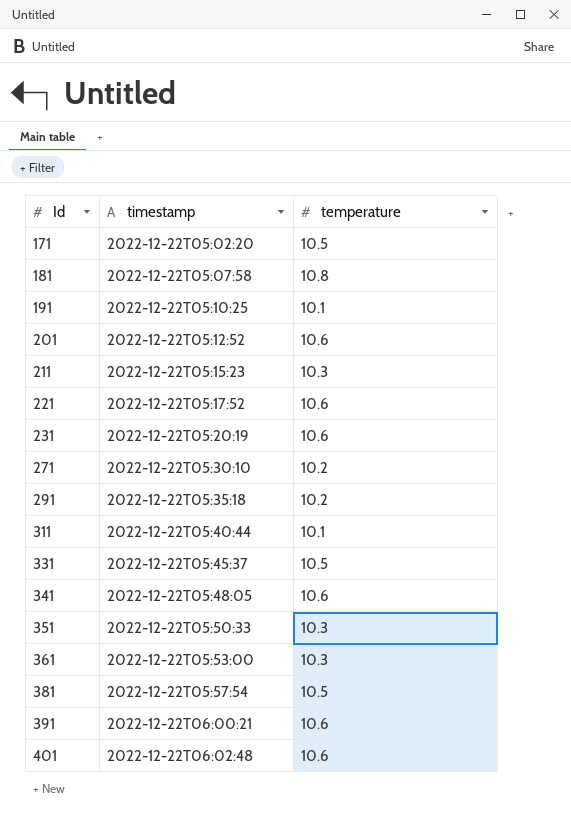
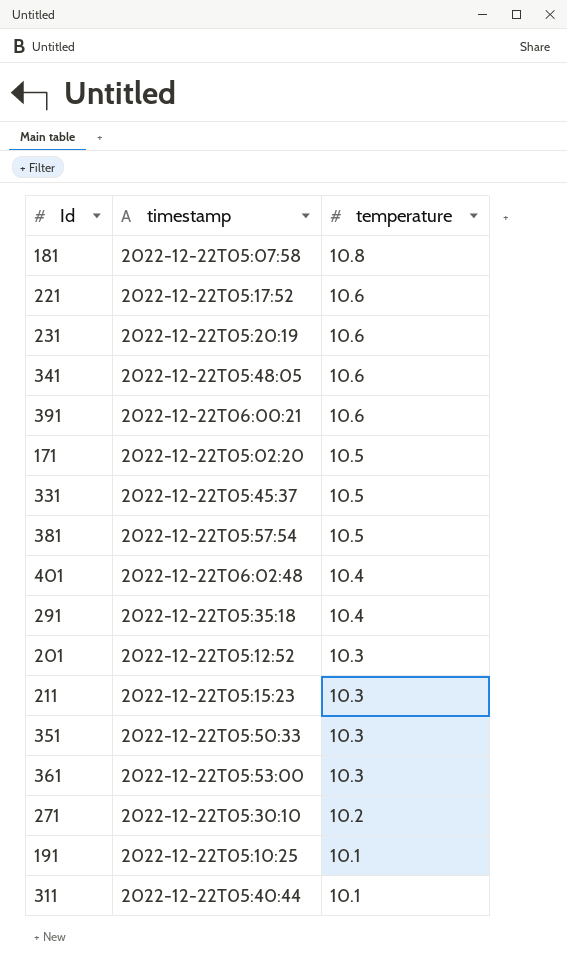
row order: Id ascending -> temperature descending
401 | temperature: 10.6 -> 10.4
291 | temperature: 10.2 -> 10.4
201 | temperature: 10.6 -> 10.3

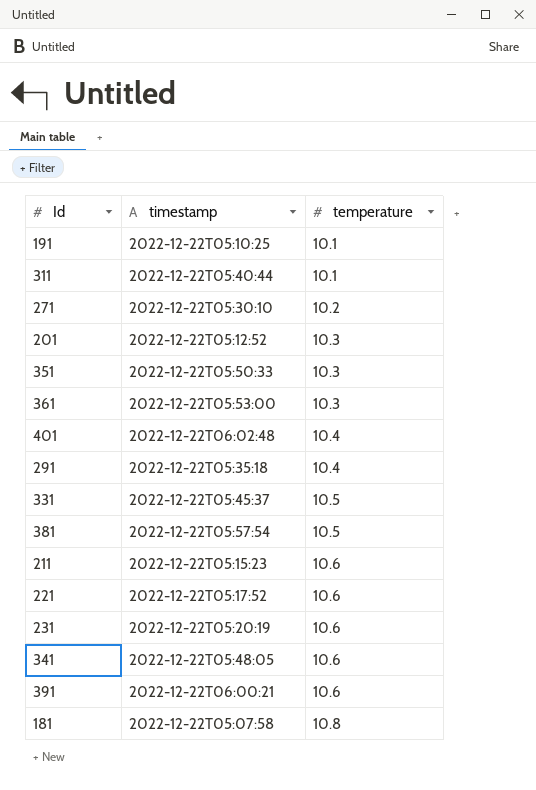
row order: temperature descending -> temperature ascending
row 171: 2022-12-22T05:02:20 | 10.5 -> none
211 | temperature: 10.3 -> 10.6

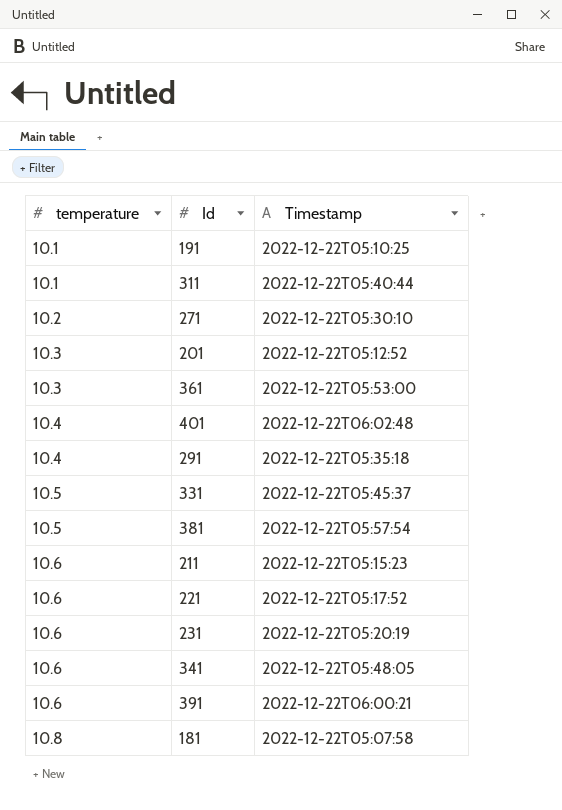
column temperature | position: 3 -> 1
column name: timestamp -> Timestamp
row 351: 2022-12-22T05:50:33 | 10.3 -> none

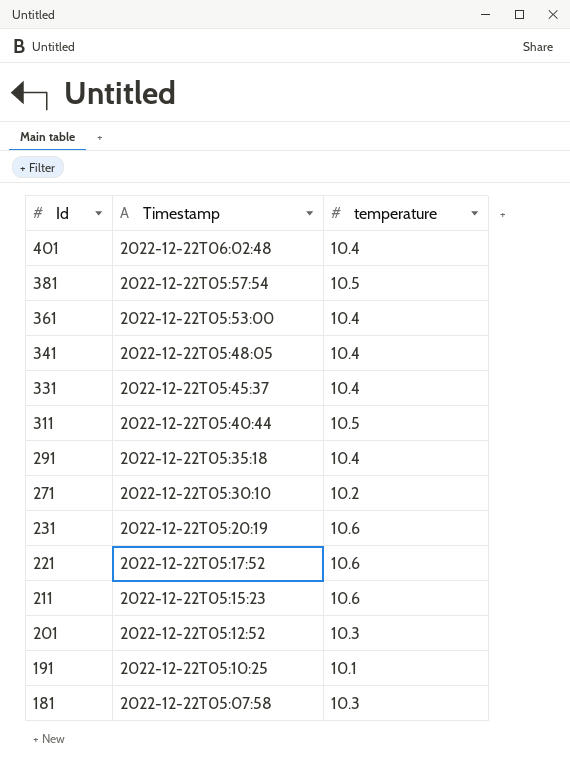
row order: temperature ascending -> Id descending
column temperature | position: 1 -> 3
row 391: 10.6 | 2022-12-22T06:00:21 -> none
361 | temperature: 10.3 -> 10.4
341 | temperature: 10.6 -> 10.4
331 | temperature: 10.5 -> 10.4
311 | temperature: 10.1 -> 10.5
181 | temperature: 10.8 -> 10.3

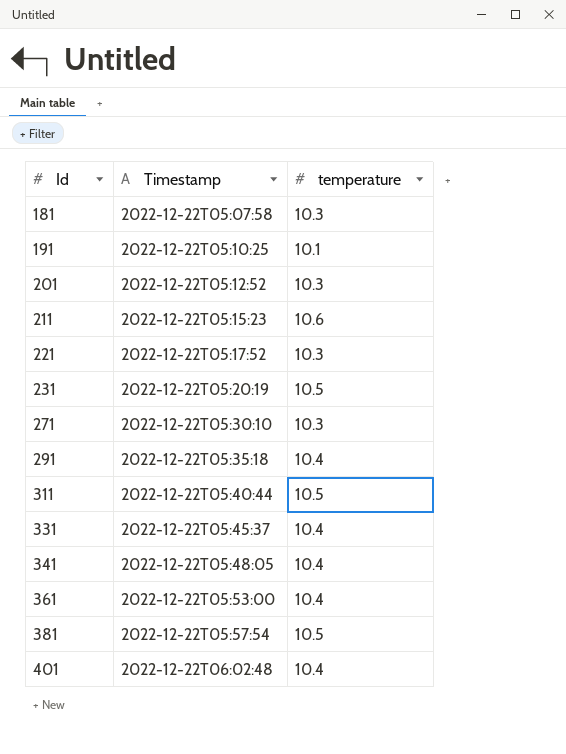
row order: Id descending -> Id ascending
221 | temperature: 10.6 -> 10.3
231 | temperature: 10.6 -> 10.5
271 | temperature: 10.2 -> 10.3

